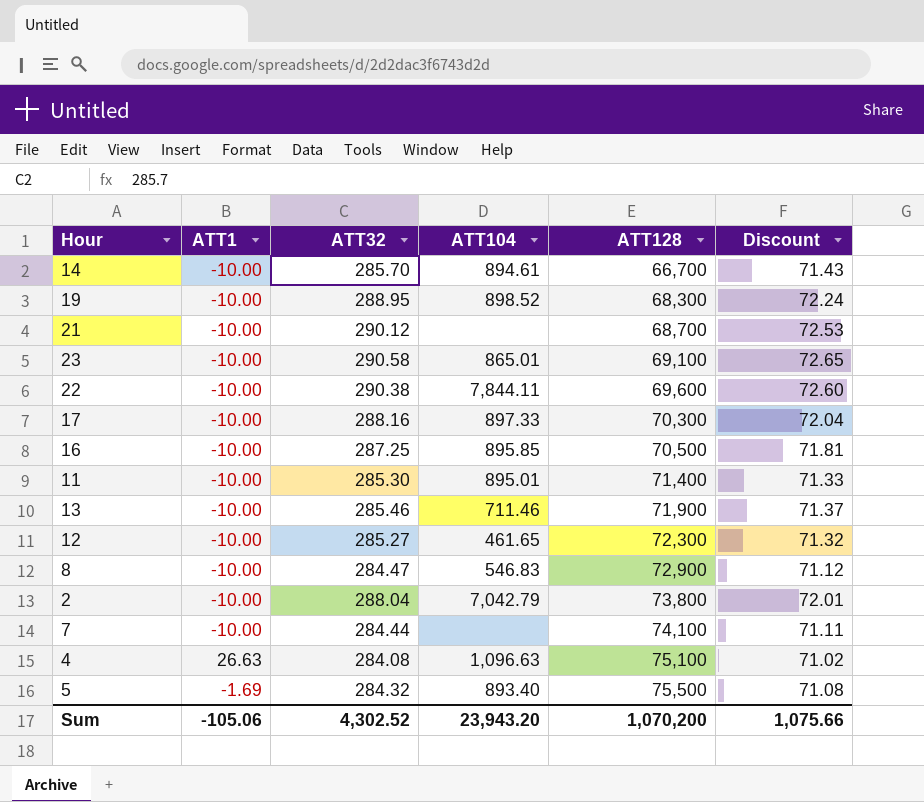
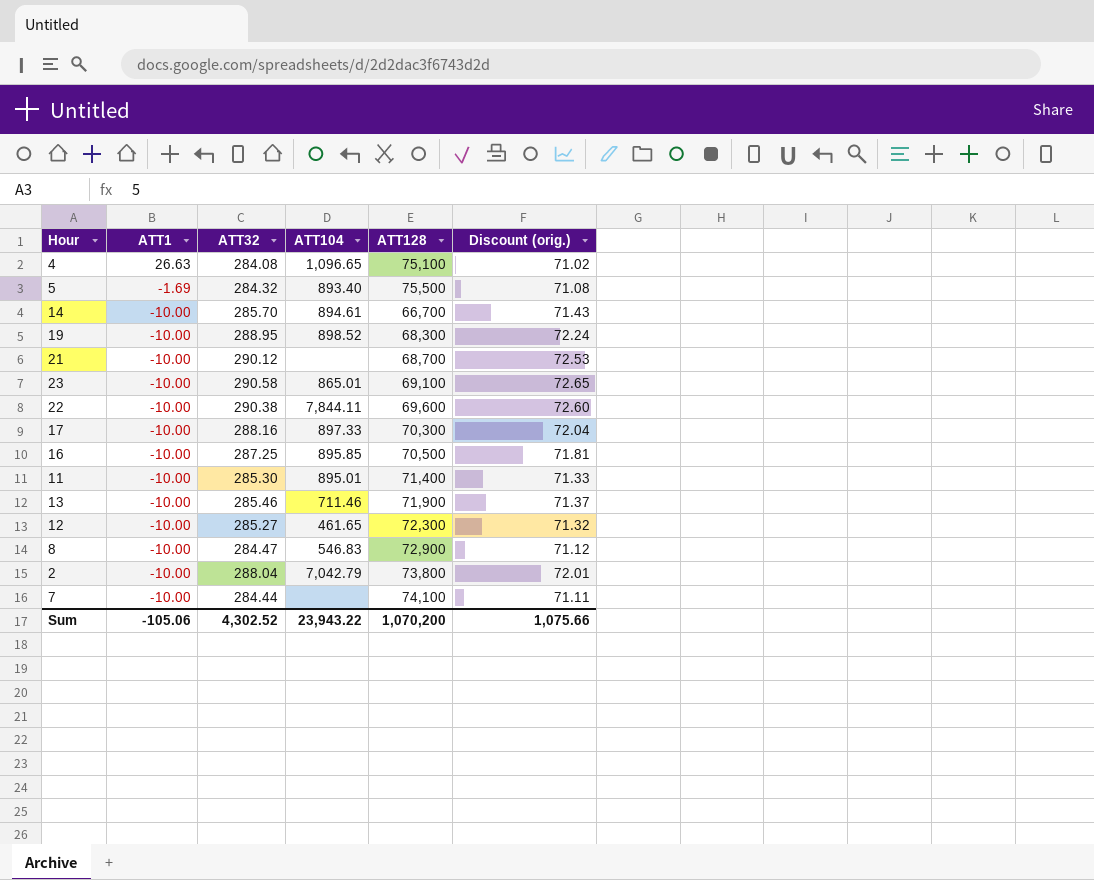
row order: ATT128 ascending -> ATT1 descending
column name: Discount -> Discount (orig.)
4 | ATT104: 1,096.63 -> 1,096.65
Sum | ATT104: 23,943.20 -> 23,943.22

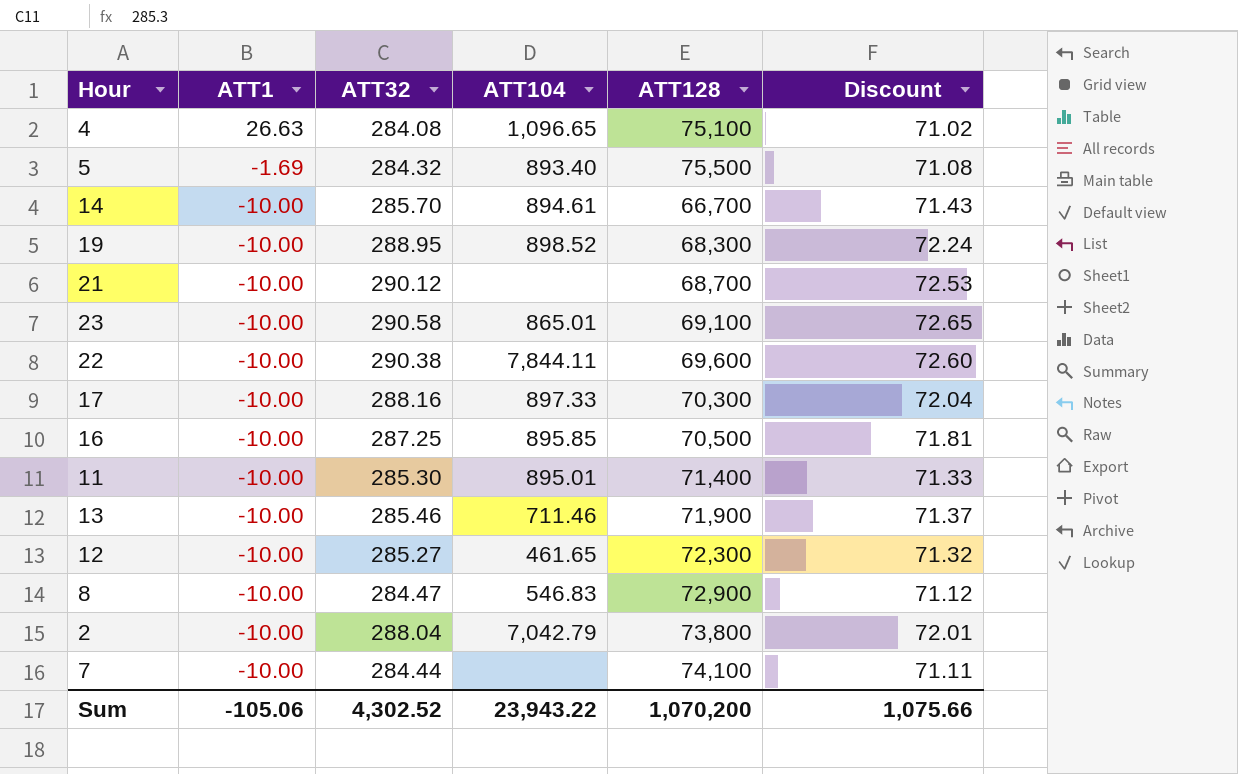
column name: Discount (orig.) -> Discount

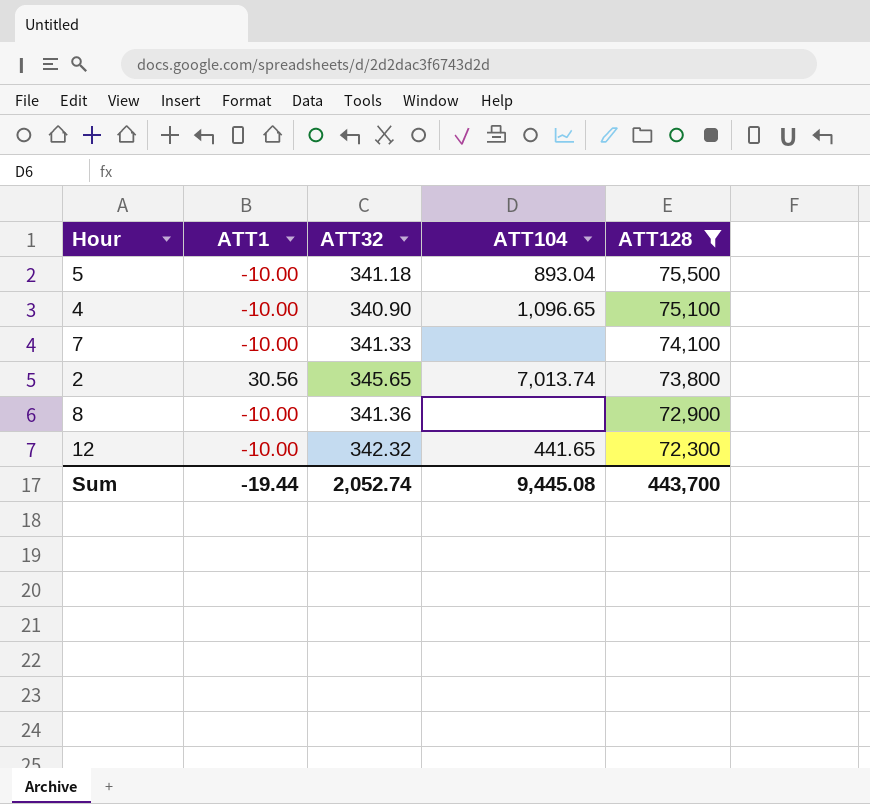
filter: none -> ATT128 >= 72,300
row order: ATT1 descending -> ATT128 descending
column Discount | formula: [ATT32] * 0.25 -> none
5 | ATT1: -1.69 -> -10.00
5 | ATT32: 284.32 -> 341.18
5 | ATT104: 893.40 -> 893.04
4 | ATT1: 26.63 -> -10.00
4 | ATT32: 284.08 -> 340.90
7 | ATT32: 284.44 -> 341.33
2 | ATT1: -10.00 -> 30.56
2 | ATT32: 288.04 -> 345.65
2 | ATT104: 7,042.79 -> 7,013.74
8 | ATT32: 284.47 -> 341.36
8 | ATT104: 546.83 -> none
12 | ATT32: 285.27 -> 342.32
12 | ATT104: 461.65 -> 441.65
Sum | ATT1: -105.06 -> -19.44
Sum | ATT32: 4,302.52 -> 2,052.74
Sum | ATT104: 23,943.22 -> 9,445.08
Sum | ATT128: 1,070,200 -> 443,700

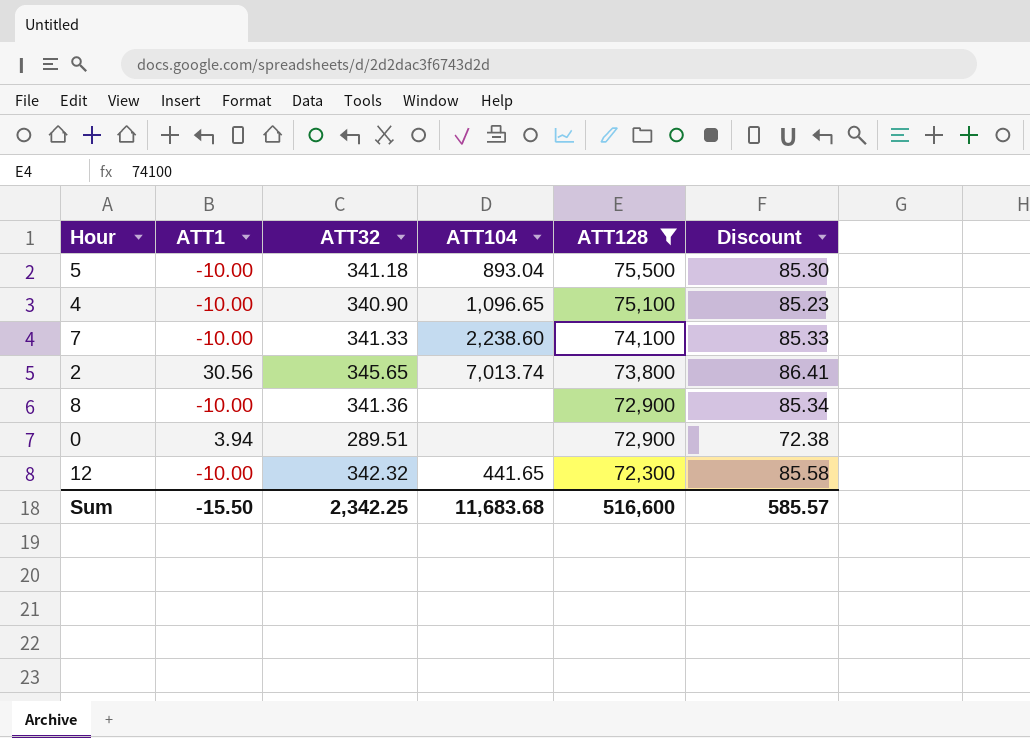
column Discount | formula: none -> [ATT32] * 0.25
7 | ATT104: none -> 2,238.60
row 0: none -> 3.94 | 289.51 | none | 72,900 | 72.38
Sum | ATT1: -19.44 -> -15.50
Sum | ATT32: 2,052.74 -> 2,342.25
Sum | ATT104: 9,445.08 -> 11,683.68
Sum | ATT128: 443,700 -> 516,600

